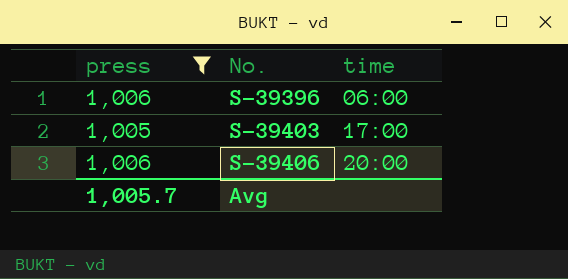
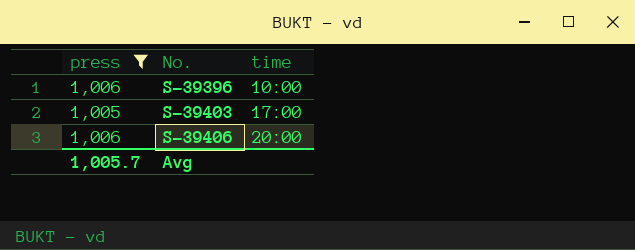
S-39396 | time: 06:00 -> 10:00

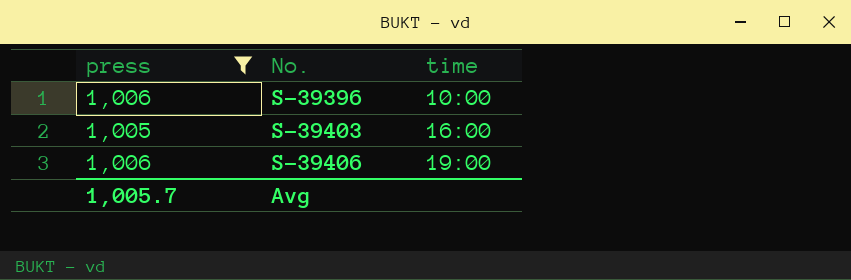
S-39403 | time: 17:00 -> 16:00
S-39406 | time: 20:00 -> 19:00

